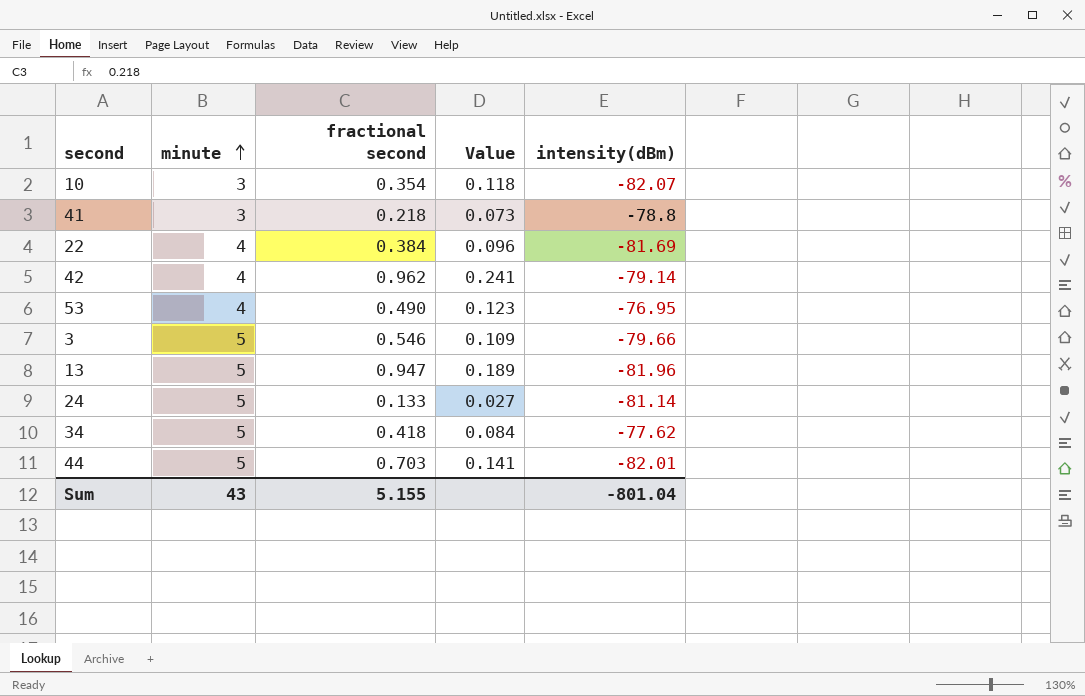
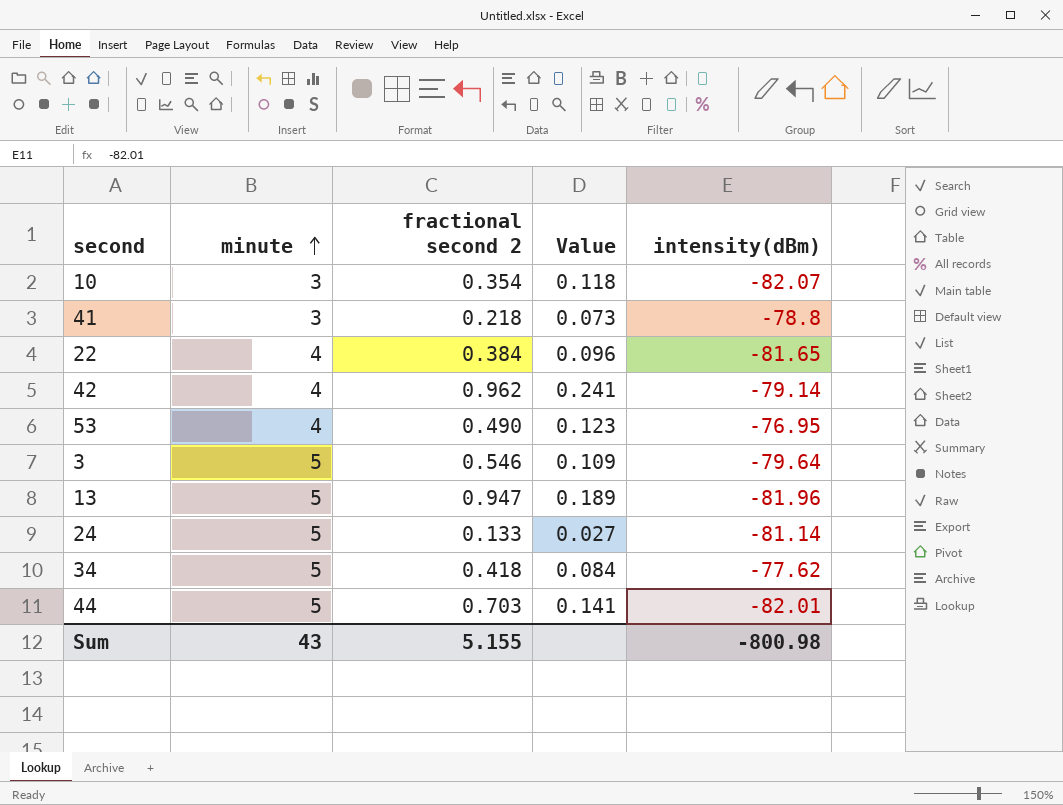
column name: fractional second -> fractional second 2
22 | intensity(dBm): -81.69 -> -81.65
3 | intensity(dBm): -79.66 -> -79.64
Sum | intensity(dBm): -801.04 -> -800.98

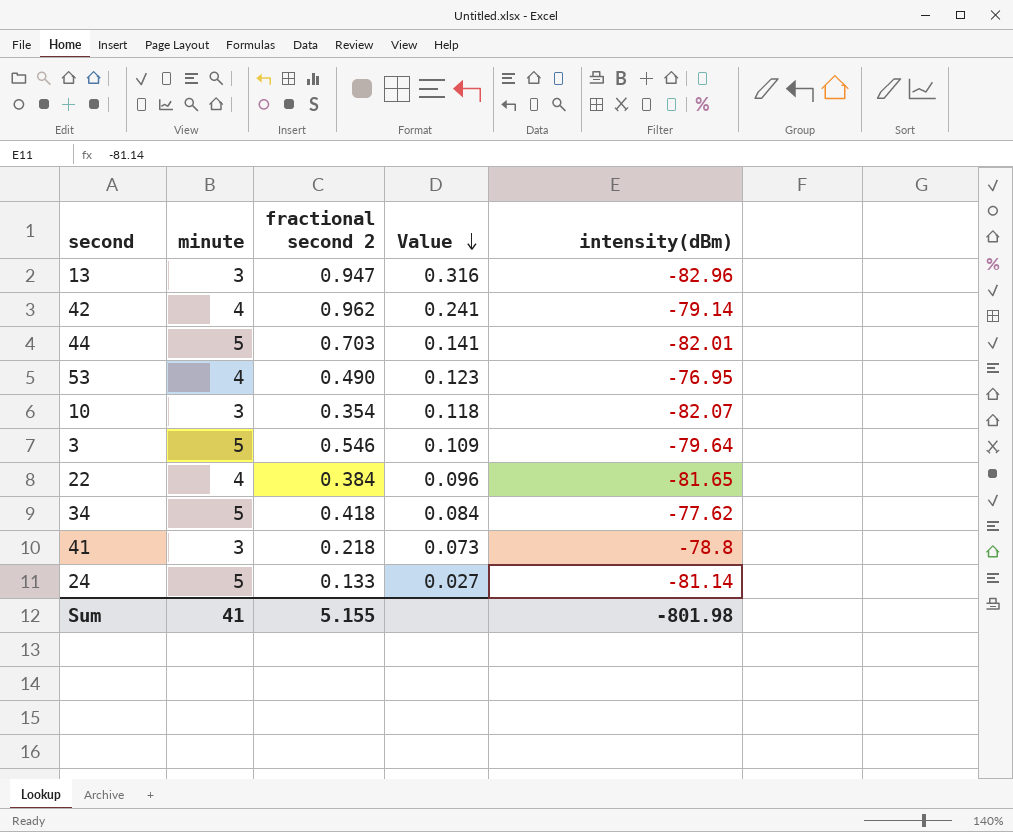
row order: minute ascending -> Value descending
13 | minute: 5 -> 3
13 | Value: 0.189 -> 0.316
13 | intensity(dBm): -81.96 -> -82.96
Sum | minute: 43 -> 41
Sum | intensity(dBm): -800.98 -> -801.98

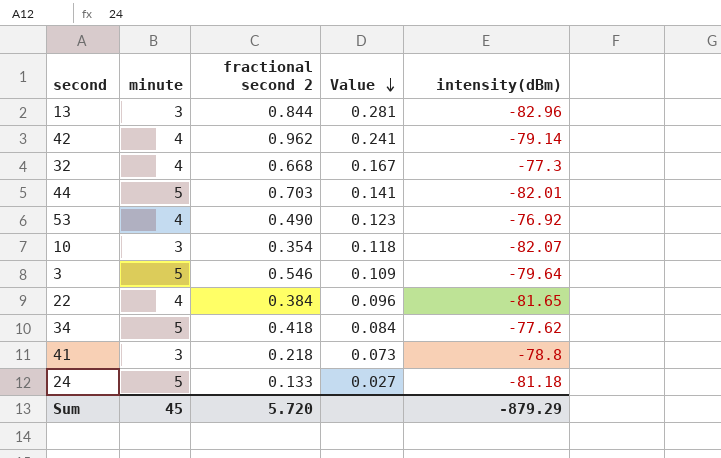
13 | fractional second 2: 0.947 -> 0.844
13 | Value: 0.316 -> 0.281
row 32: none -> 4 | 0.668 | 0.167 | -77.3
53 | intensity(dBm): -76.95 -> -76.92
24 | intensity(dBm): -81.14 -> -81.18
Sum | minute: 41 -> 45
Sum | fractional second 2: 5.155 -> 5.720
Sum | intensity(dBm): -801.98 -> -879.29

